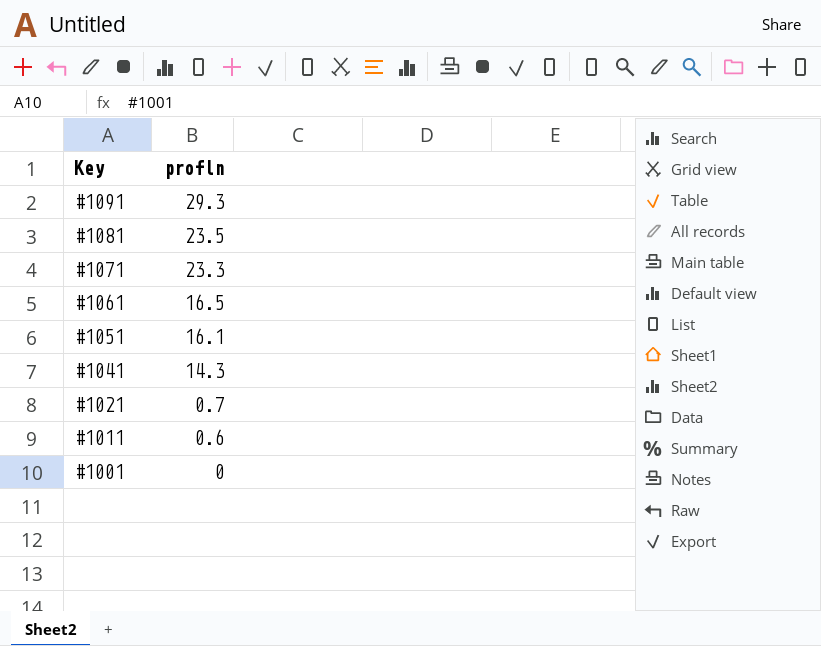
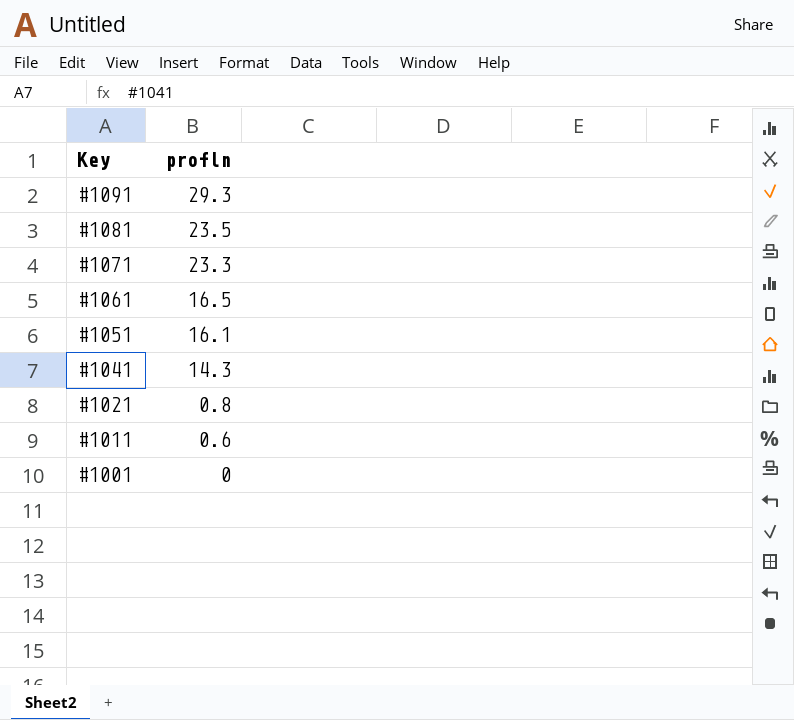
#1021 | profln: 0.7 -> 0.8

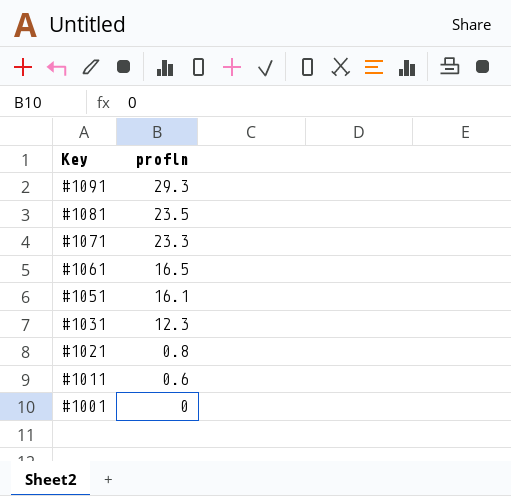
row #1041: 14.3 -> none
row #1031: none -> 12.3

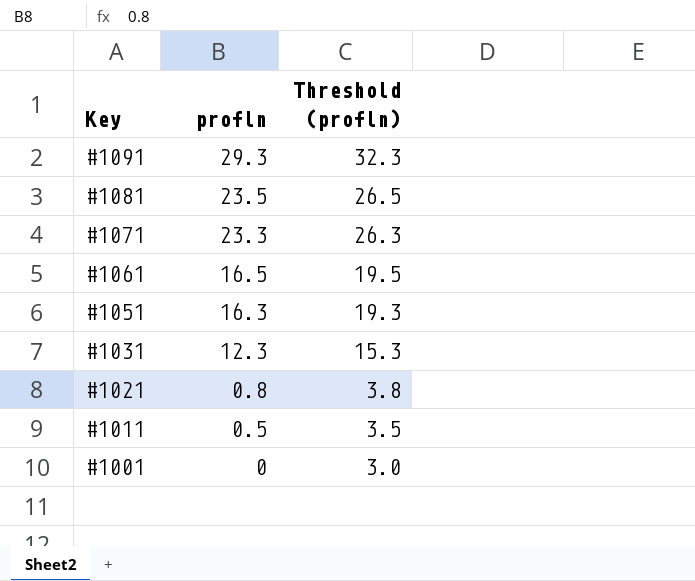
column Threshold (profln) | formula: none -> [profln] + 3
#1051 | profln: 16.1 -> 16.3
#1011 | profln: 0.6 -> 0.5

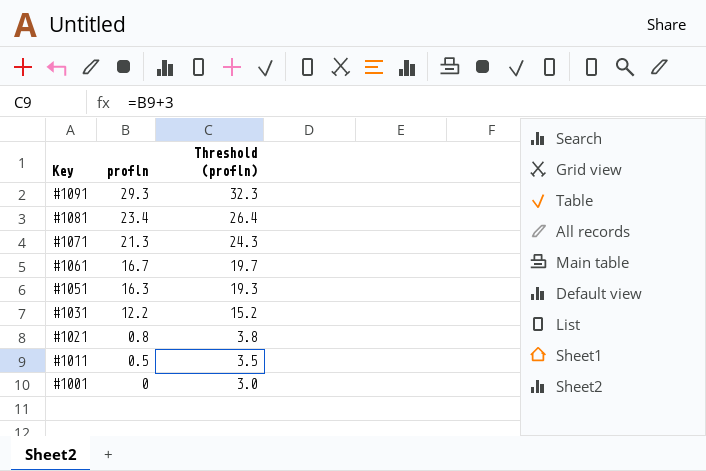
#1081 | profln: 23.5 -> 23.4
#1081 | Threshold (profln): 26.5 -> 26.4
#1071 | profln: 23.3 -> 21.3
#1071 | Threshold (profln): 26.3 -> 24.3
#1061 | profln: 16.5 -> 16.7
#1061 | Threshold (profln): 19.5 -> 19.7
#1031 | profln: 12.3 -> 12.2
#1031 | Threshold (profln): 15.3 -> 15.2

